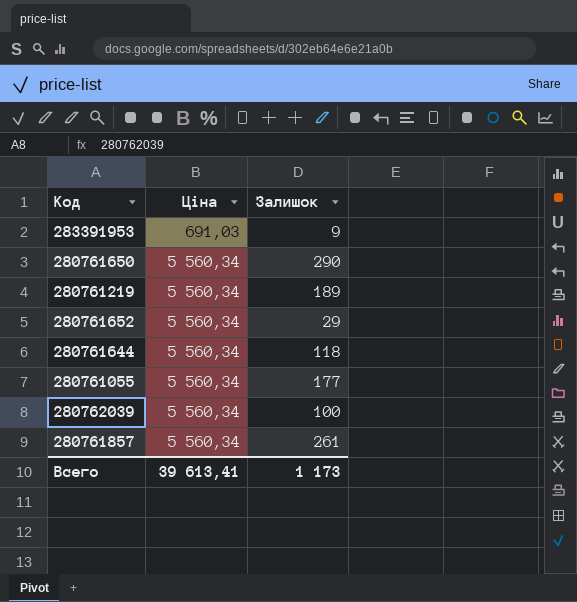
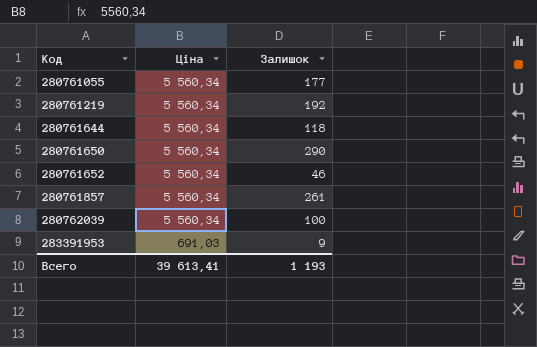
row order: Ціна ascending -> Код ascending
280761219 | Залишок: 189 -> 192
280761652 | Залишок: 29 -> 46
Всего | Залишок: 1 173 -> 1 193

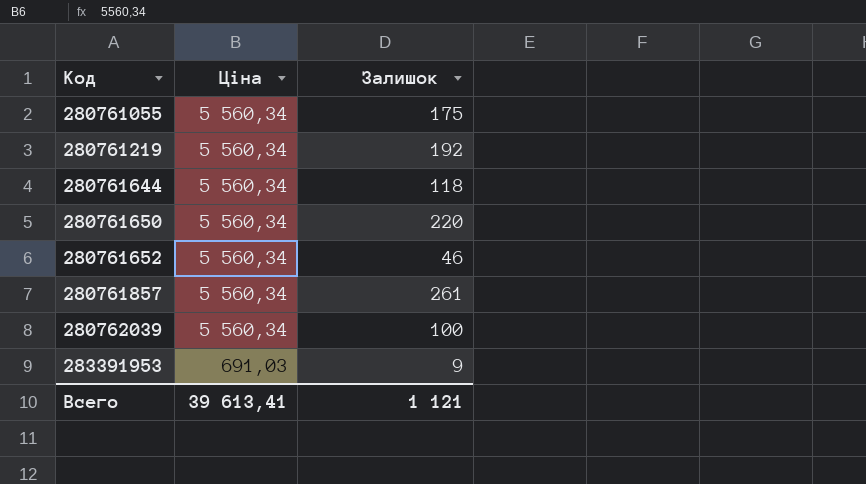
280761055 | Залишок: 177 -> 175
280761650 | Залишок: 290 -> 220
Всего | Залишок: 1 193 -> 1 121

